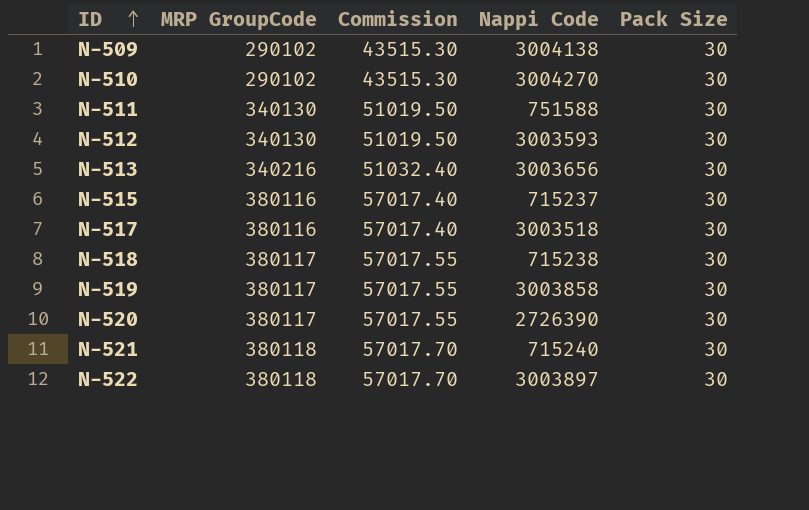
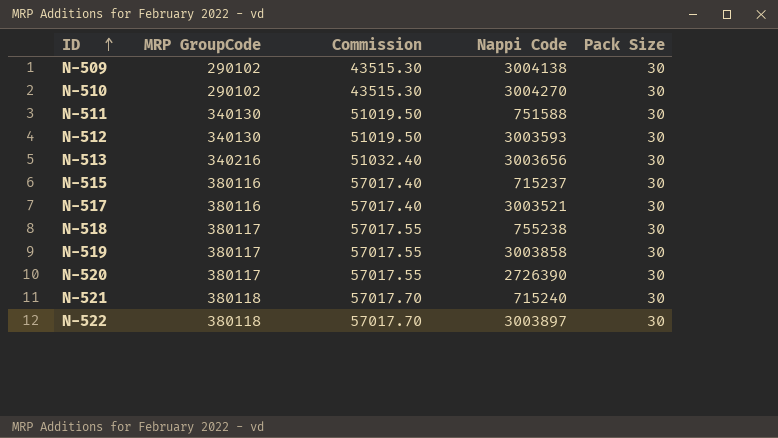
N-517 | Nappi Code: 3003518 -> 3003521
N-518 | Nappi Code: 715238 -> 755238

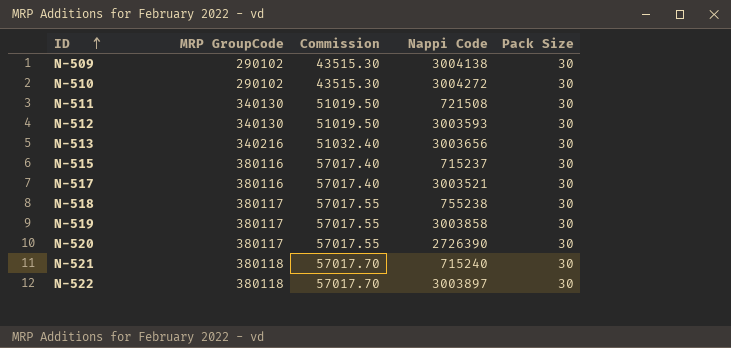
N-510 | Nappi Code: 3004270 -> 3004272
N-511 | Nappi Code: 751588 -> 721508

